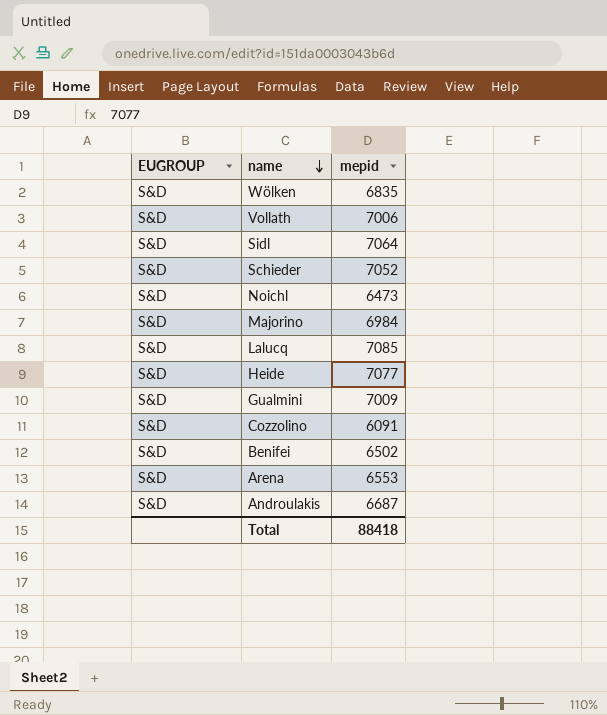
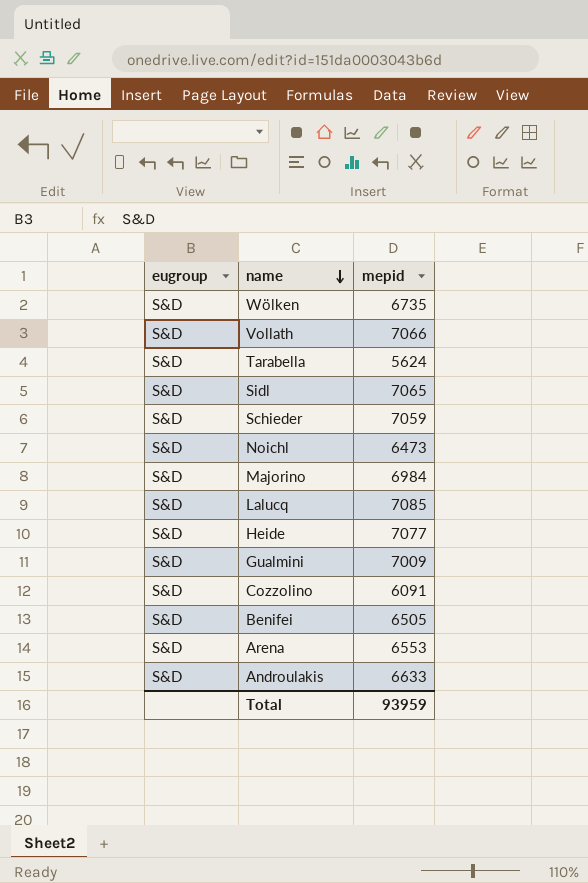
column name: EUGROUP -> eugroup
Wölken | mepid: 6835 -> 6735
Vollath | mepid: 7006 -> 7066
row Tarabella: none -> S&D | 5624
Sidl | mepid: 7064 -> 7065
Schieder | mepid: 7052 -> 7059
Benifei | mepid: 6502 -> 6505
Androulakis | mepid: 6687 -> 6633
Total | mepid: 88418 -> 93959

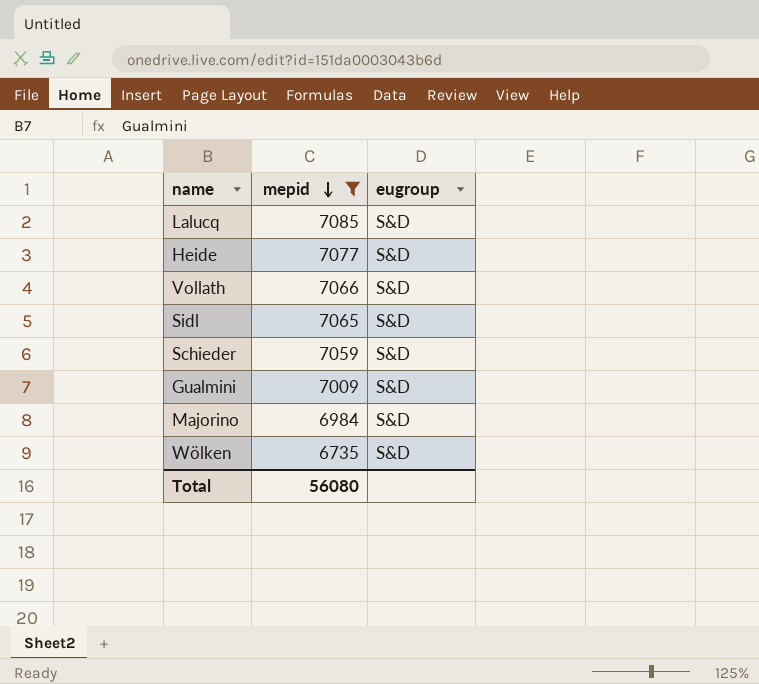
filter: none -> mepid >= 6735
row order: name descending -> mepid descending
column eugroup | position: 1 -> 3
Total | mepid: 93959 -> 56080

